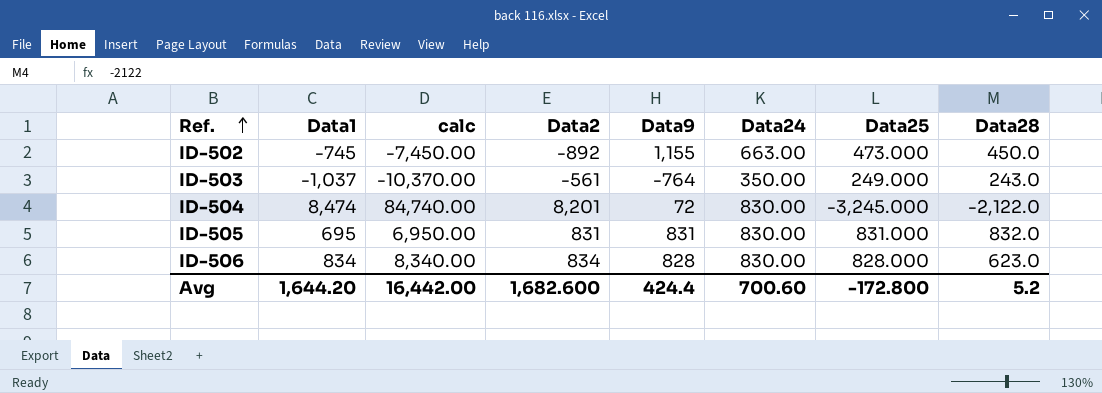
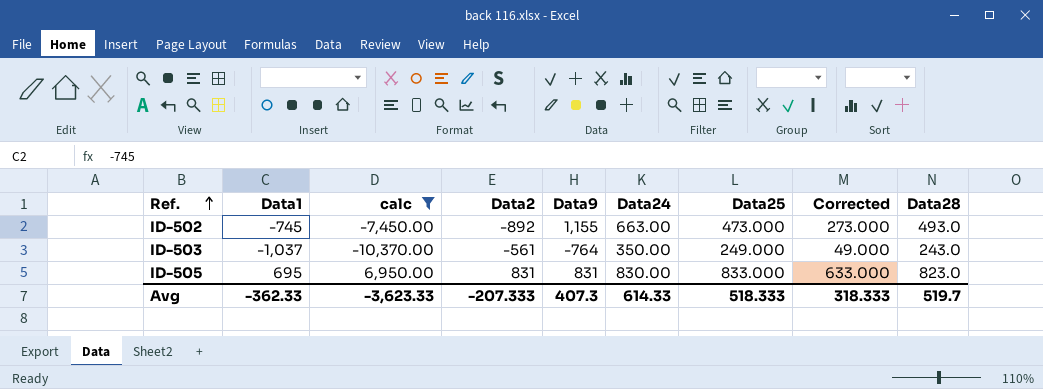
filter: none -> calc <= 6,950.00
column Corrected | formula: none -> [Data25] - 200
ID-502 | Data28: 450.0 -> 493.0
ID-505 | Data25: 831.000 -> 833.000
ID-505 | Data28: 832.0 -> 823.0
Avg | Data1: 1,644.20 -> -362.33
Avg | calc: 16,442.00 -> -3,623.33
Avg | Data2: 1,682.600 -> -207.333
Avg | Data9: 424.4 -> 407.3
Avg | Data24: 700.60 -> 614.33
Avg | Data25: -172.800 -> 518.333
Avg | Data28: 5.2 -> 519.7

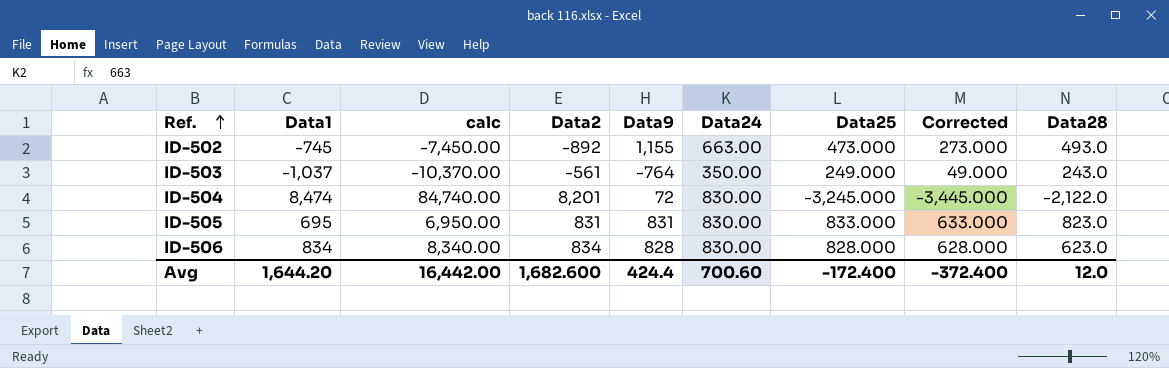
filter: calc <= 6,950.00 -> none
Avg | Data1: -362.33 -> 1,644.20
Avg | calc: -3,623.33 -> 16,442.00
Avg | Data2: -207.333 -> 1,682.600
Avg | Data9: 407.3 -> 424.4
Avg | Data24: 614.33 -> 700.60
Avg | Data25: 518.333 -> -172.400
Avg | Corrected: 318.333 -> -372.400
Avg | Data28: 519.7 -> 12.0

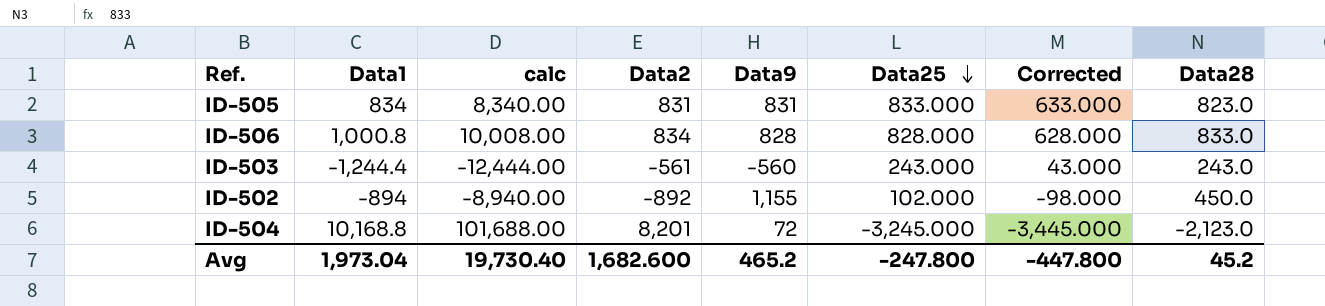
row order: Ref. ascending -> Data25 descending
column Data24 | position: 6 -> none
ID-505 | Data1: 695 -> 834
ID-505 | calc: 6,950.00 -> 8,340.00
ID-506 | Data1: 834 -> 1,000.8
ID-506 | calc: 8,340.00 -> 10,008.00
ID-506 | Data28: 623.0 -> 833.0
ID-503 | Data1: -1,037 -> -1,244.4
ID-503 | calc: -10,370.00 -> -12,444.00
ID-503 | Data9: -764 -> -560
ID-503 | Data25: 249.000 -> 243.000
ID-503 | Corrected: 49.000 -> 43.000
ID-502 | Data1: -745 -> -894
ID-502 | calc: -7,450.00 -> -8,940.00
ID-502 | Data25: 473.000 -> 102.000
ID-502 | Corrected: 273.000 -> -98.000
ID-502 | Data28: 493.0 -> 450.0
ID-504 | Data1: 8,474 -> 10,168.8
ID-504 | calc: 84,740.00 -> 101,688.00
ID-504 | Data28: -2,122.0 -> -2,123.0
Avg | Data1: 1,644.20 -> 1,973.04
Avg | calc: 16,442.00 -> 19,730.40
Avg | Data9: 424.4 -> 465.2
Avg | Data25: -172.400 -> -247.800
Avg | Corrected: -372.400 -> -447.800
Avg | Data28: 12.0 -> 45.2

